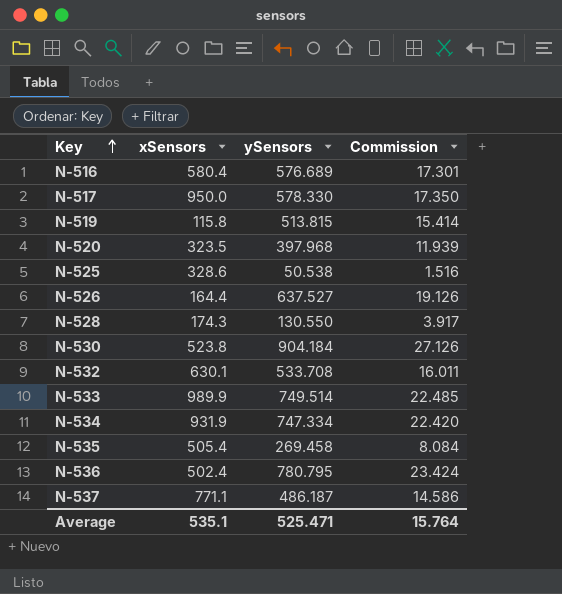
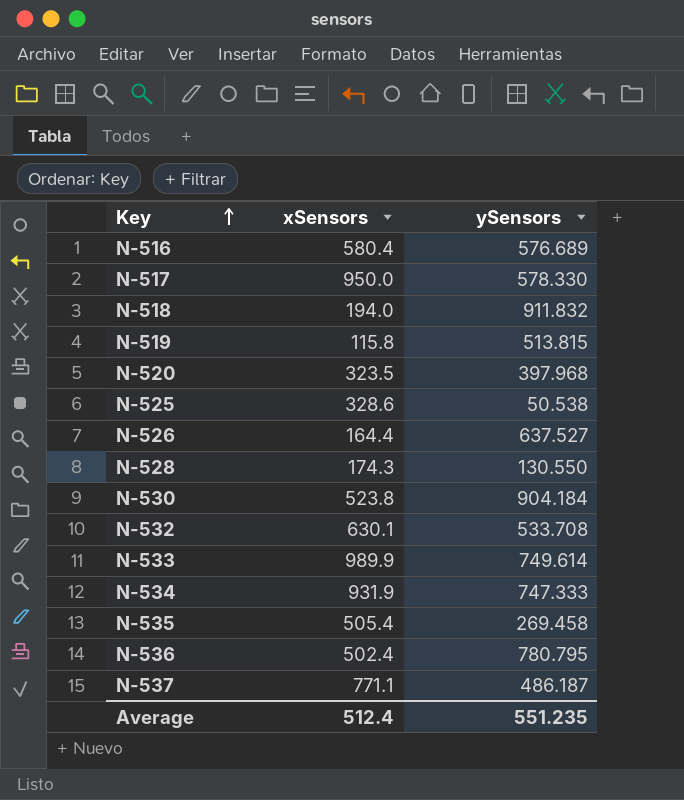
column Commission | formula: [ySensors] * 0.03 -> none
row N-518: none -> 194.0 | 911.832
N-533 | ySensors: 749.514 -> 749.614
N-534 | ySensors: 747.334 -> 747.333
Average | xSensors: 535.1 -> 512.4
Average | ySensors: 525.471 -> 551.235

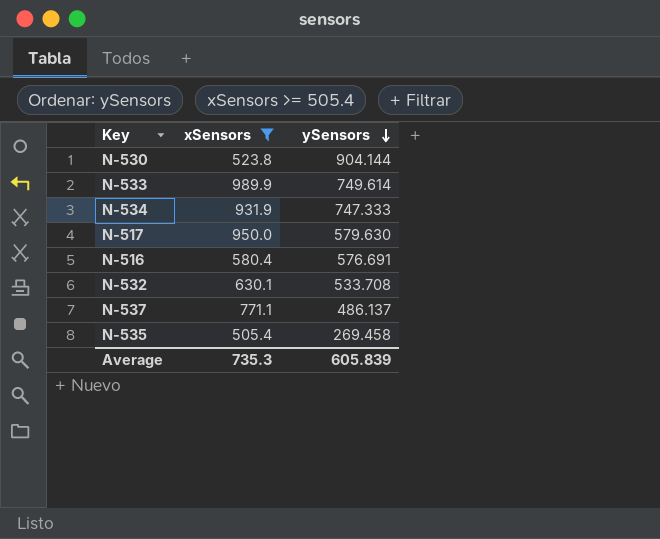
filter: none -> xSensors >= 505.4
row order: Key ascending -> ySensors descending
N-530 | ySensors: 904.184 -> 904.144
N-517 | ySensors: 578.330 -> 579.630
N-516 | ySensors: 576.689 -> 576.691
N-537 | ySensors: 486.187 -> 486.137
Average | xSensors: 512.4 -> 735.3
Average | ySensors: 551.235 -> 605.839

